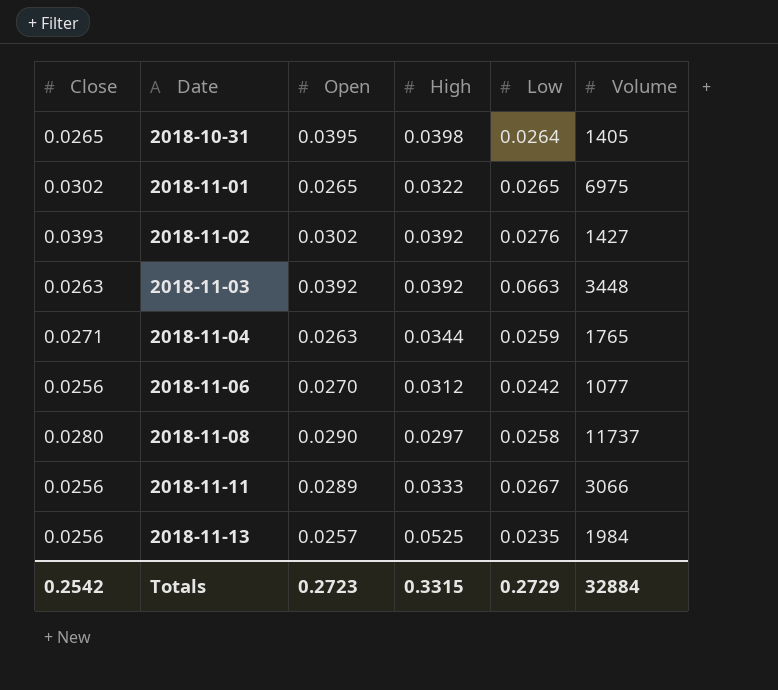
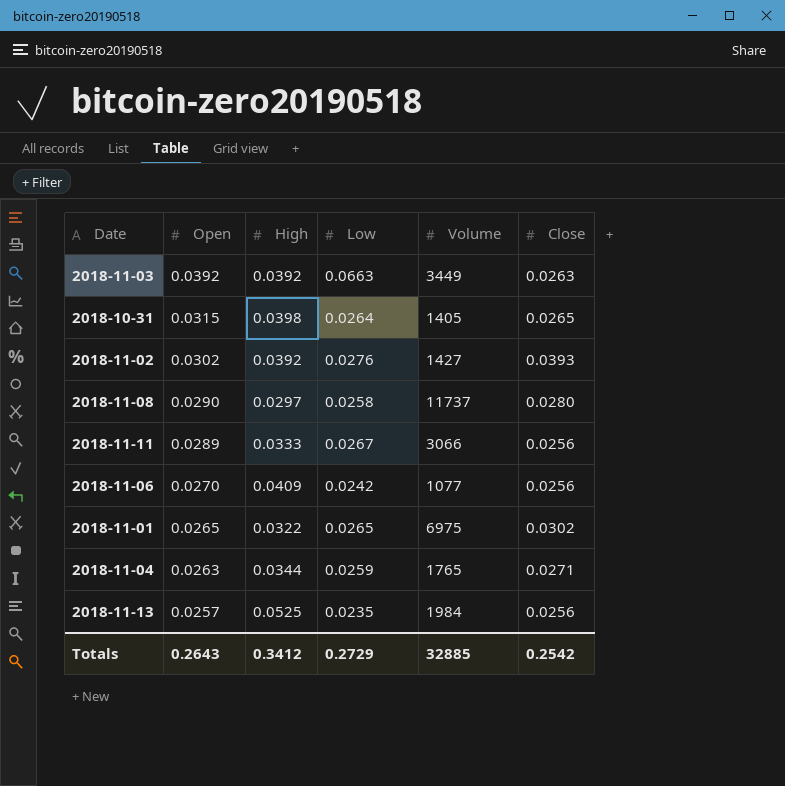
row order: Date ascending -> Open descending
column Close | position: 1 -> 6
2018-11-03 | Volume: 3448 -> 3449
2018-10-31 | Open: 0.0395 -> 0.0315
2018-11-06 | High: 0.0312 -> 0.0409
Totals | Open: 0.2723 -> 0.2643
Totals | High: 0.3315 -> 0.3412
Totals | Volume: 32884 -> 32885

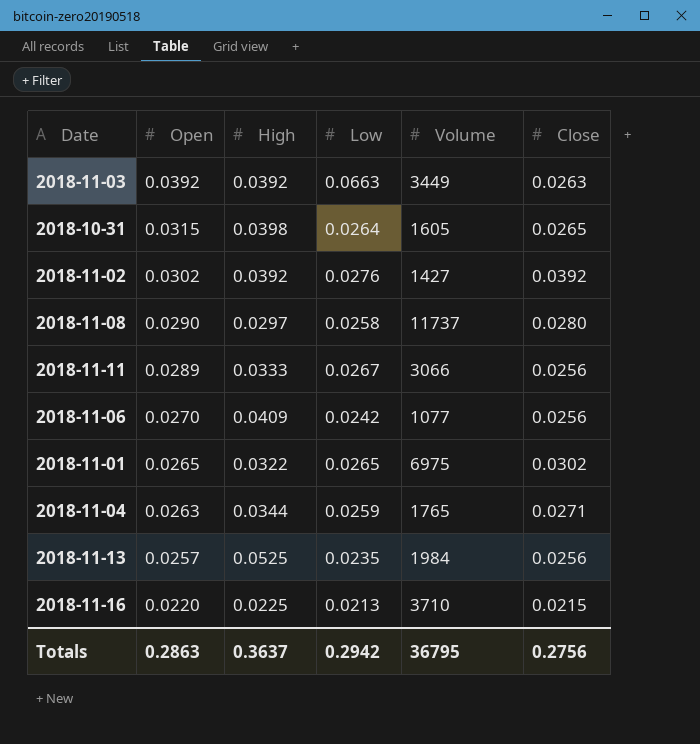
2018-10-31 | Volume: 1405 -> 1605
2018-11-02 | Close: 0.0393 -> 0.0392
row 2018-11-16: none -> 0.0220 | 0.0225 | 0.0213 | 3710 | 0.0215
Totals | Open: 0.2643 -> 0.2863
Totals | High: 0.3412 -> 0.3637
Totals | Low: 0.2729 -> 0.2942
Totals | Volume: 32885 -> 36795
Totals | Close: 0.2542 -> 0.2756

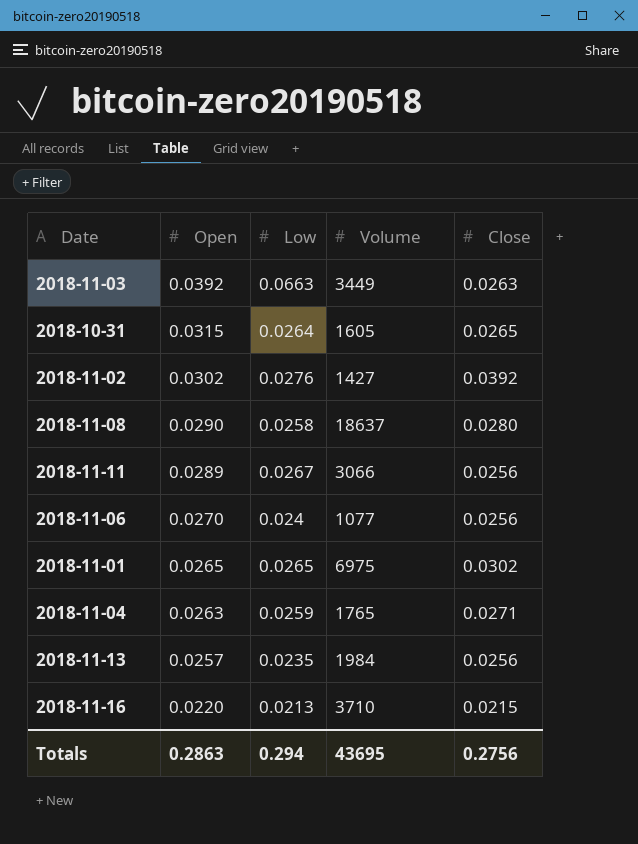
column High | position: 3 -> none
2018-11-08 | Volume: 11737 -> 18637
2018-11-06 | Low: 0.0242 -> 0.024
Totals | Low: 0.2942 -> 0.294
Totals | Volume: 36795 -> 43695

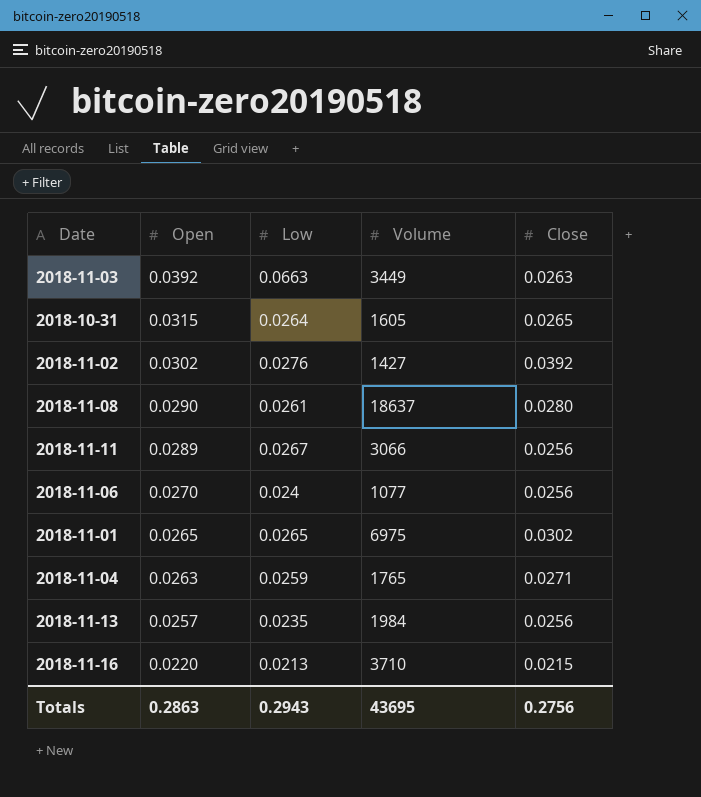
2018-11-08 | Low: 0.0258 -> 0.0261
Totals | Low: 0.294 -> 0.2943

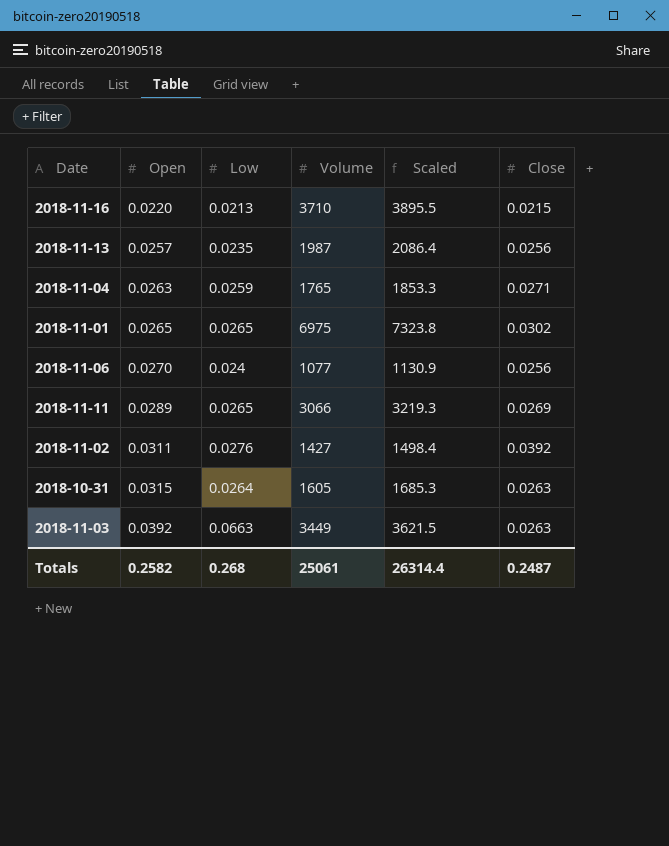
row order: Open descending -> Open ascending
column Scaled | formula: none -> [Volume] * 1.05
row 2018-11-08: 0.0290 | 0.0261 | 18637 | 0.0280 -> none
2018-11-13 | Volume: 1984 -> 1987
2018-11-11 | Low: 0.0267 -> 0.0265
2018-11-11 | Close: 0.0256 -> 0.0269
2018-11-02 | Open: 0.0302 -> 0.0311
2018-10-31 | Close: 0.0265 -> 0.0263
Totals | Open: 0.2863 -> 0.2582
Totals | Low: 0.2943 -> 0.268
Totals | Volume: 43695 -> 25061
Totals | Close: 0.2756 -> 0.2487

